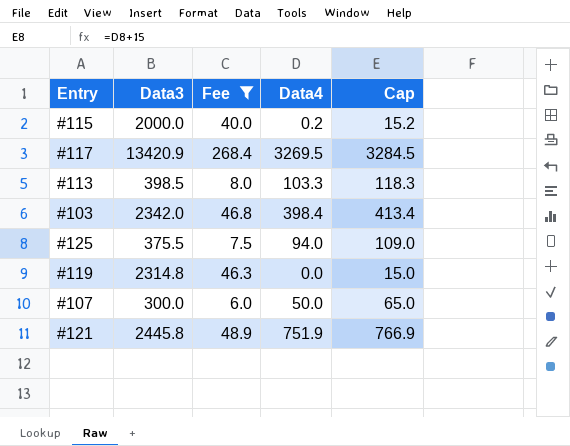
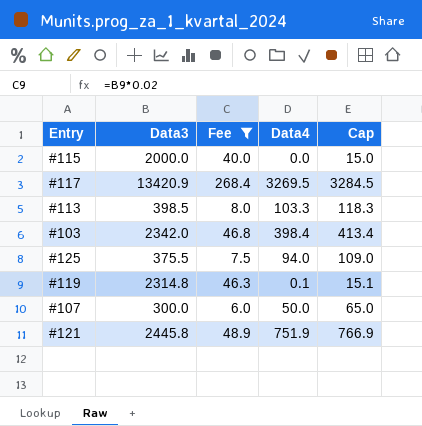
#115 | Data4: 0.2 -> 0.0
#115 | Cap: 15.2 -> 15.0
#119 | Data4: 0.0 -> 0.1
#119 | Cap: 15.0 -> 15.1

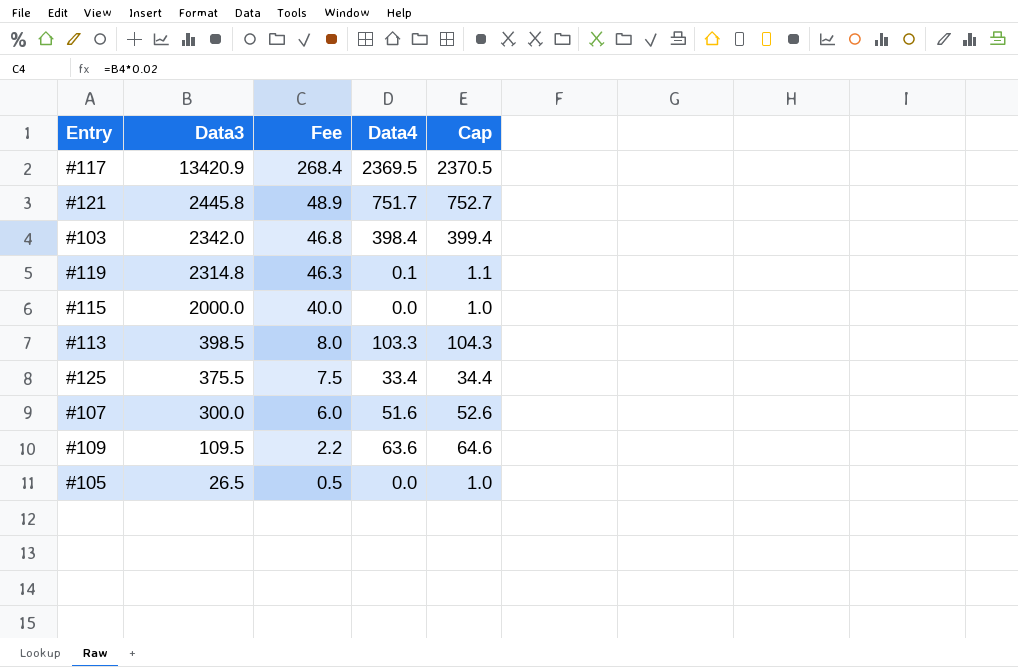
filter: Fee >= 6.0 -> none
row order: none -> Data3 descending
column Cap | formula: [Data4] + 15 -> [Data4] + 1
#117 | Data4: 3269.5 -> 2369.5
#121 | Data4: 751.9 -> 751.7
#125 | Data4: 94.0 -> 33.4
#107 | Data4: 50.0 -> 51.6

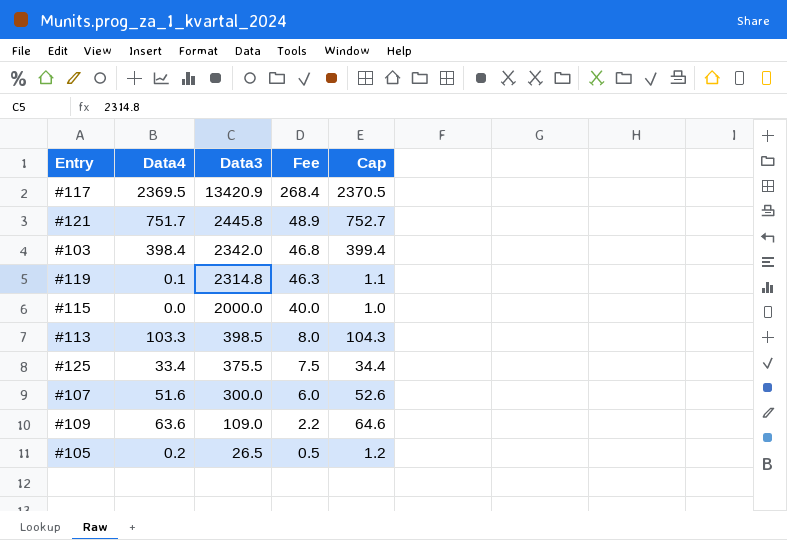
column Data4 | position: 4 -> 2
#109 | Data3: 109.5 -> 109.0
#105 | Data4: 0.0 -> 0.2
#105 | Cap: 1.0 -> 1.2

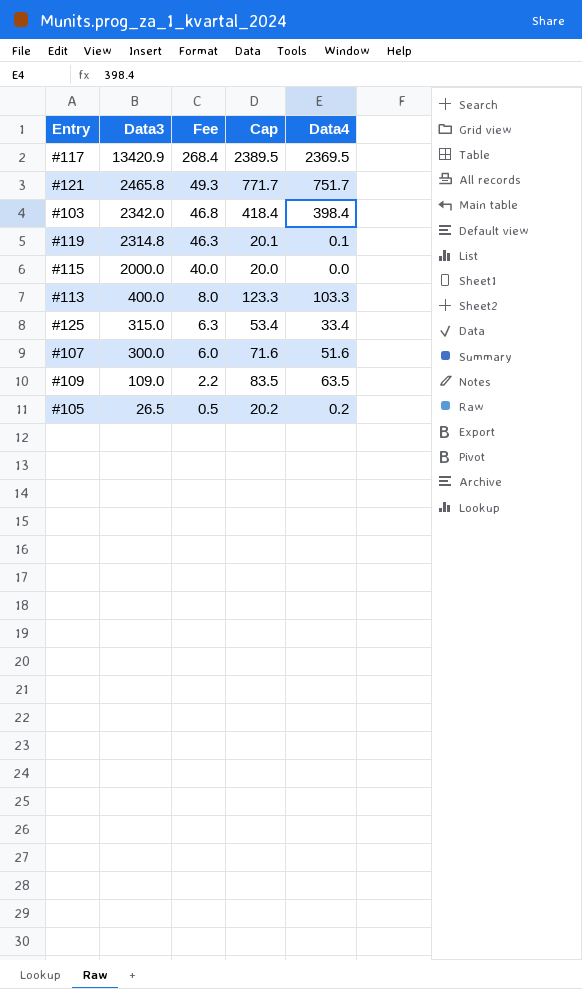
column Cap | formula: [Data4] + 1 -> [Data4] + 20
column Data4 | position: 2 -> 5
#121 | Data3: 2445.8 -> 2465.8
#121 | Fee: 48.9 -> 49.3
#113 | Data3: 398.5 -> 400.0
#125 | Data3: 375.5 -> 315.0
#125 | Fee: 7.5 -> 6.3
#109 | Data4: 63.6 -> 63.5

